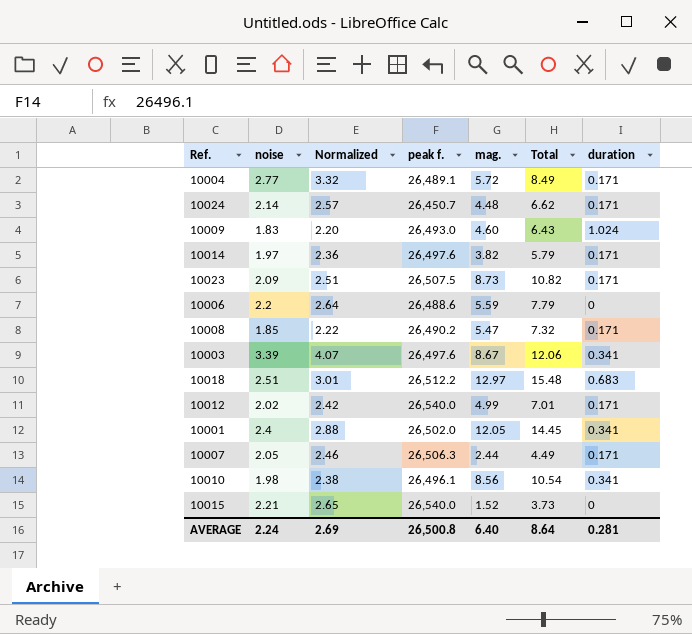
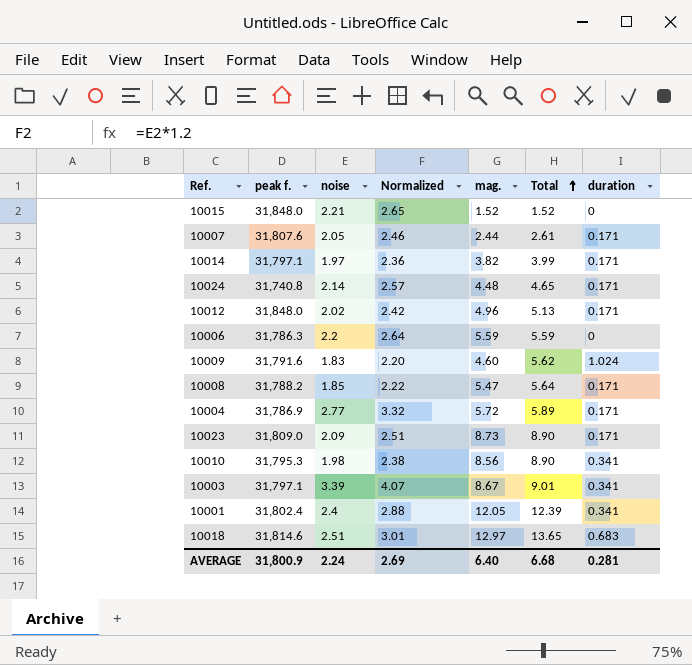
row order: none -> Total ascending
column peak f. | position: 4 -> 2
column Total | formula: [noise] + [mag.] -> [mag.] + [duration]
10015 | peak f.: 26,540.0 -> 31,848.0
10007 | peak f.: 26,506.3 -> 31,807.6
10014 | peak f.: 26,497.6 -> 31,797.1
10024 | peak f.: 26,450.7 -> 31,740.8
10012 | peak f.: 26,540.0 -> 31,848.0
10012 | mag.: 4.99 -> 4.96
10006 | peak f.: 26,488.6 -> 31,786.3
10009 | peak f.: 26,493.0 -> 31,791.6
10008 | peak f.: 26,490.2 -> 31,788.2
10004 | peak f.: 26,489.1 -> 31,786.9
10023 | peak f.: 26,507.5 -> 31,809.0
10010 | peak f.: 26,496.1 -> 31,795.3
10003 | peak f.: 26,497.6 -> 31,797.1
10001 | peak f.: 26,502.0 -> 31,802.4
10018 | peak f.: 26,512.2 -> 31,814.6
AVERAGE | peak f.: 26,500.8 -> 31,800.9
AVERAGE | Total: 8.64 -> 6.68

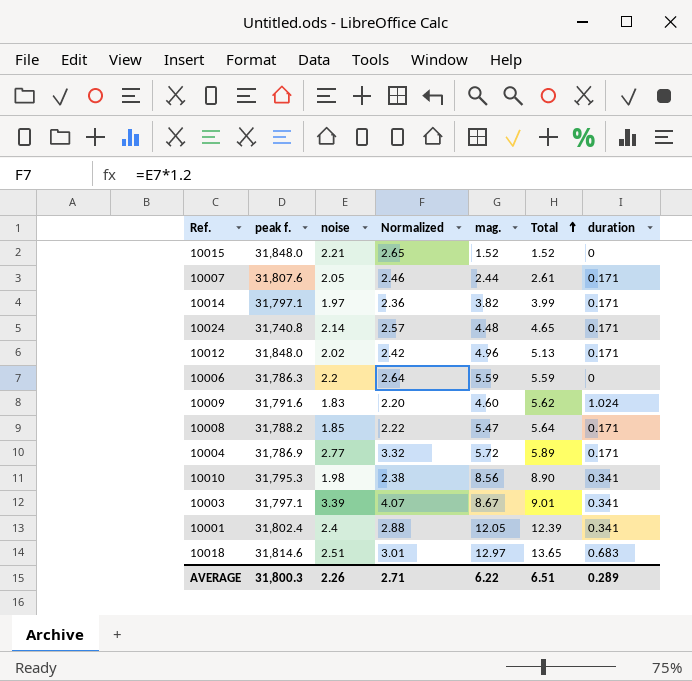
row 10023: 31,809.0 | 2.09 | 2.51 | 8.73 | 8.90 | 0.171 -> none
AVERAGE | peak f.: 31,800.9 -> 31,800.3
AVERAGE | noise: 2.24 -> 2.26
AVERAGE | Normalized: 2.69 -> 2.71
AVERAGE | mag.: 6.40 -> 6.22
AVERAGE | Total: 6.68 -> 6.51
AVERAGE | duration: 0.281 -> 0.289

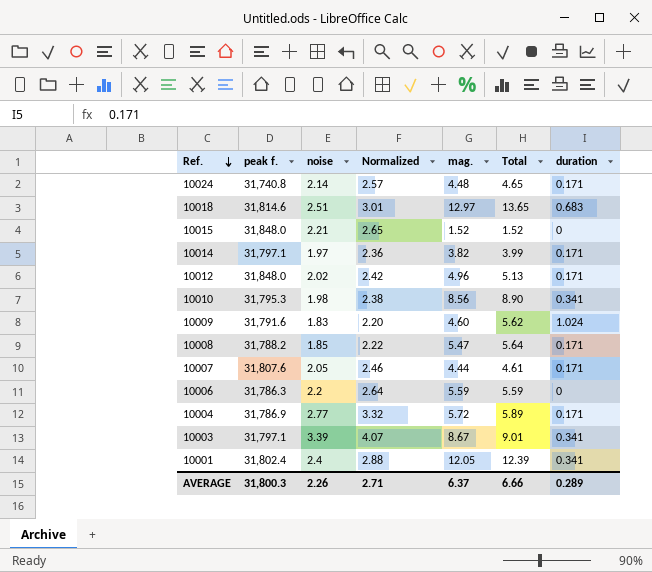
row order: Total ascending -> Ref. descending
10007 | mag.: 2.44 -> 4.44
10007 | Total: 2.61 -> 4.61
AVERAGE | mag.: 6.22 -> 6.37
AVERAGE | Total: 6.51 -> 6.66

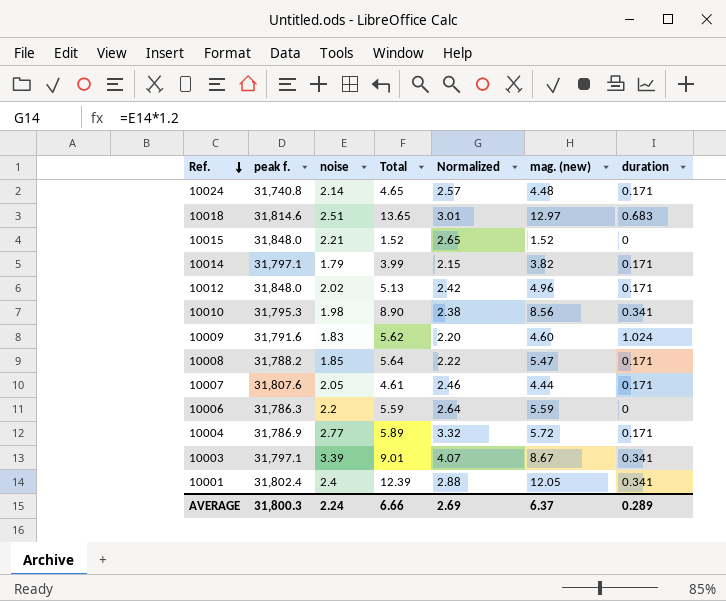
column Total | position: 6 -> 4
column name: mag. -> mag. (new)
10014 | noise: 1.97 -> 1.79
10014 | Normalized: 2.36 -> 2.15
AVERAGE | noise: 2.26 -> 2.24
AVERAGE | Normalized: 2.71 -> 2.69

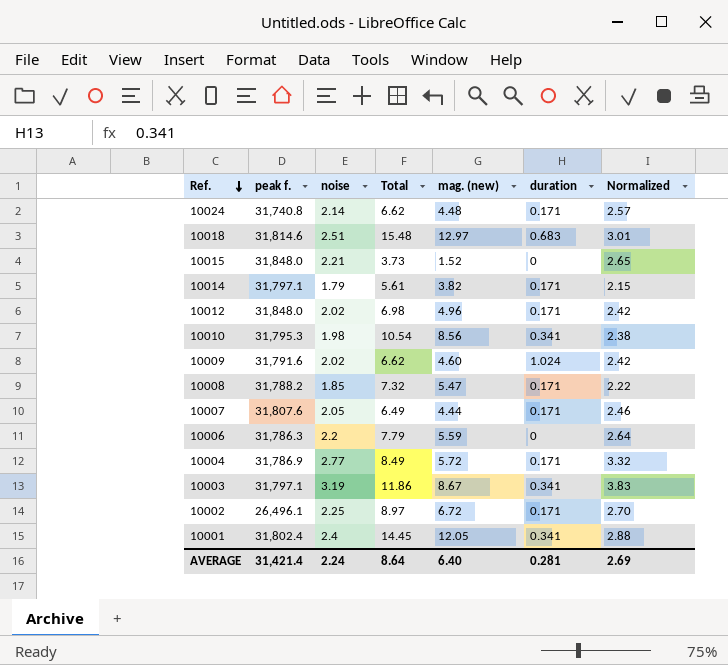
column Total | formula: [mag. (new)] + [duration] -> [noise] + [mag. (new)]
column Normalized | position: 5 -> 7
10009 | noise: 1.83 -> 2.02
10009 | Normalized: 2.20 -> 2.42
10003 | noise: 3.39 -> 3.19
10003 | Normalized: 4.07 -> 3.83
row 10002: none -> 26,496.1 | 2.25 | 8.97 | 6.72 | 0.171 | 2.70
AVERAGE | peak f.: 31,800.3 -> 31,421.4
AVERAGE | Total: 6.66 -> 8.64
AVERAGE | mag. (new): 6.37 -> 6.40
AVERAGE | duration: 0.289 -> 0.281

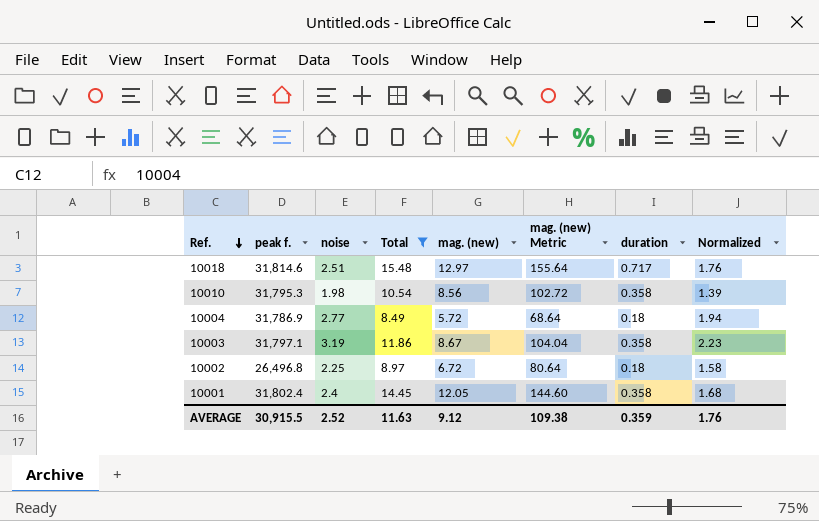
filter: none -> Total >= 8.49
column mag. (new) Metric | formula: none -> [mag. (new)] * 12
column Normalized | formula: [noise] * 1.2 -> [noise] * 0.7
10018 | duration: 0.683 -> 0.717
10010 | duration: 0.341 -> 0.358
10004 | duration: 0.171 -> 0.18
10003 | duration: 0.341 -> 0.358
10002 | peak f.: 26,496.1 -> 26,496.8
10002 | duration: 0.171 -> 0.18
10001 | duration: 0.341 -> 0.358
AVERAGE | peak f.: 31,421.4 -> 30,915.5
AVERAGE | noise: 2.24 -> 2.52
AVERAGE | Total: 8.64 -> 11.63
AVERAGE | mag. (new): 6.40 -> 9.12
AVERAGE | duration: 0.281 -> 0.359
AVERAGE | Normalized: 2.69 -> 1.76

